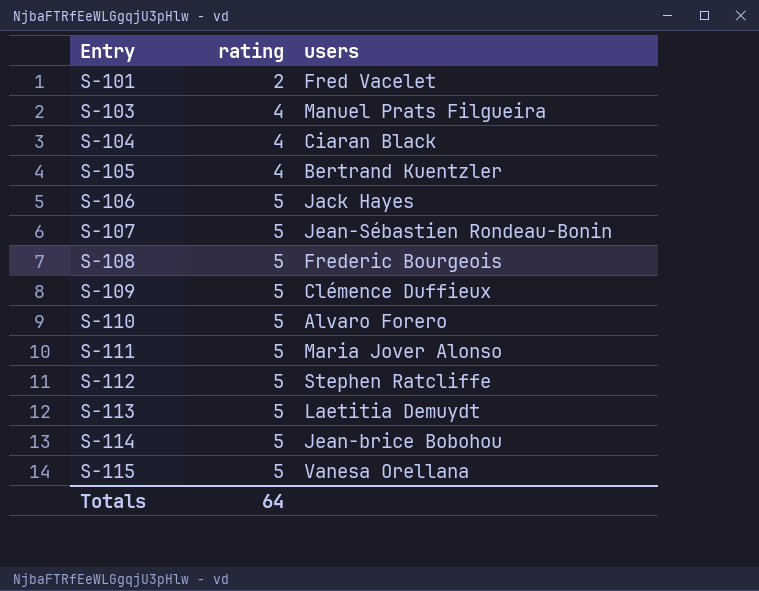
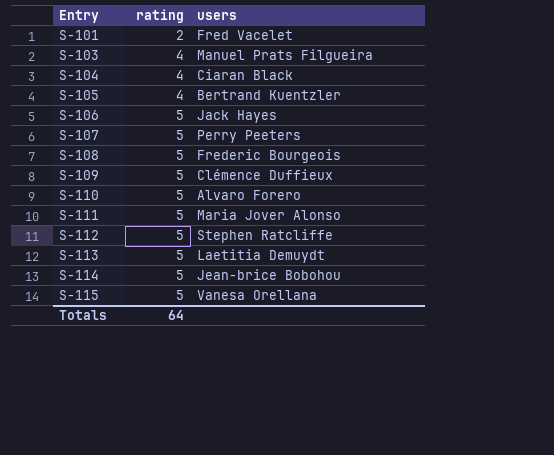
S-107 | users: Jean-Sébastien Rondeau-Bonin -> Perry Peeters

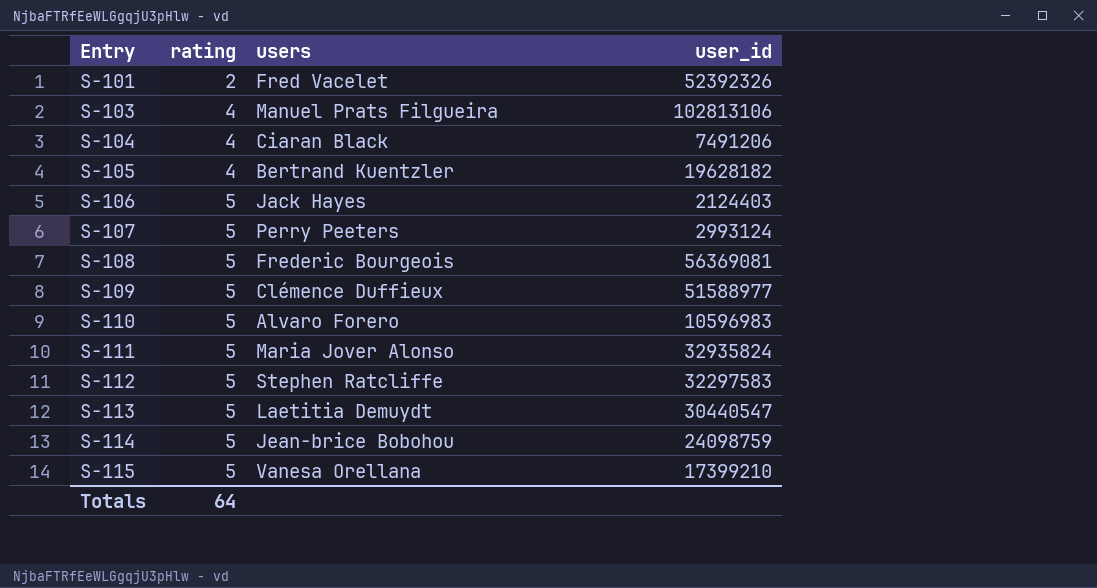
column user_id | position: none -> 4

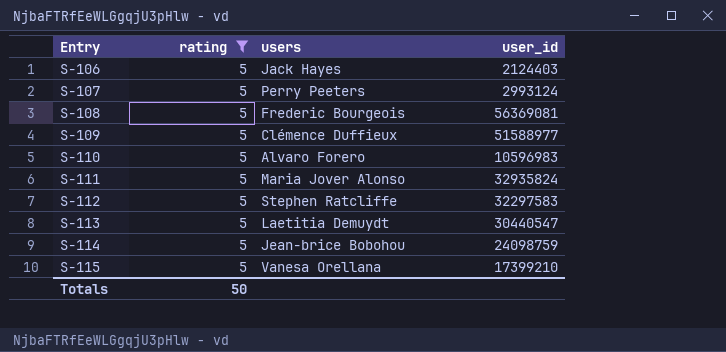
filter: none -> rating = 5
Totals | rating: 64 -> 50

